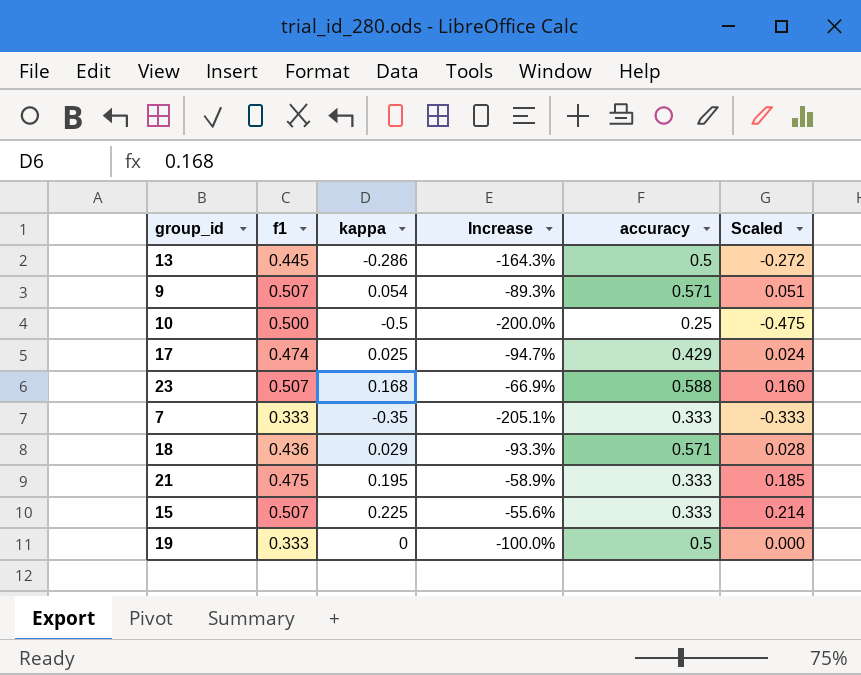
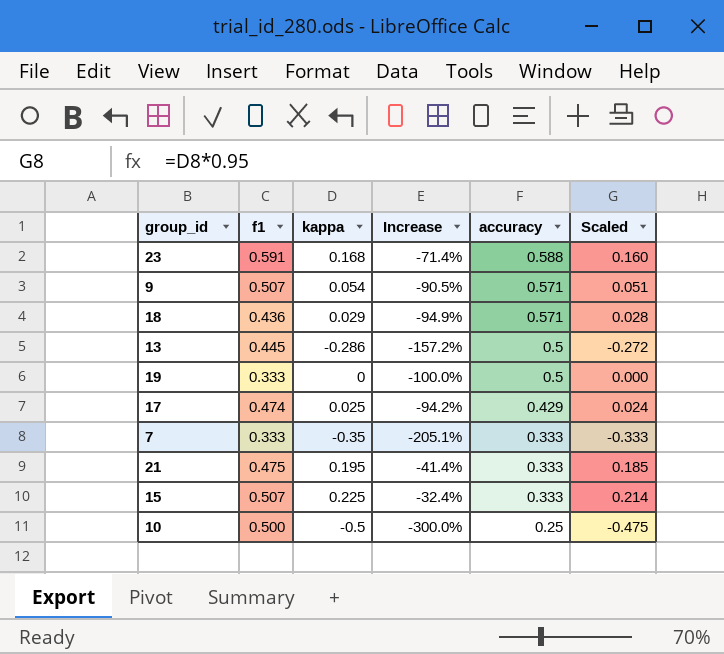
row order: none -> accuracy descending
column Increase | formula: ([kappa] - [f1]) / [f1] -> ([kappa] - [accuracy]) / [accuracy]
23 | f1: 0.507 -> 0.591

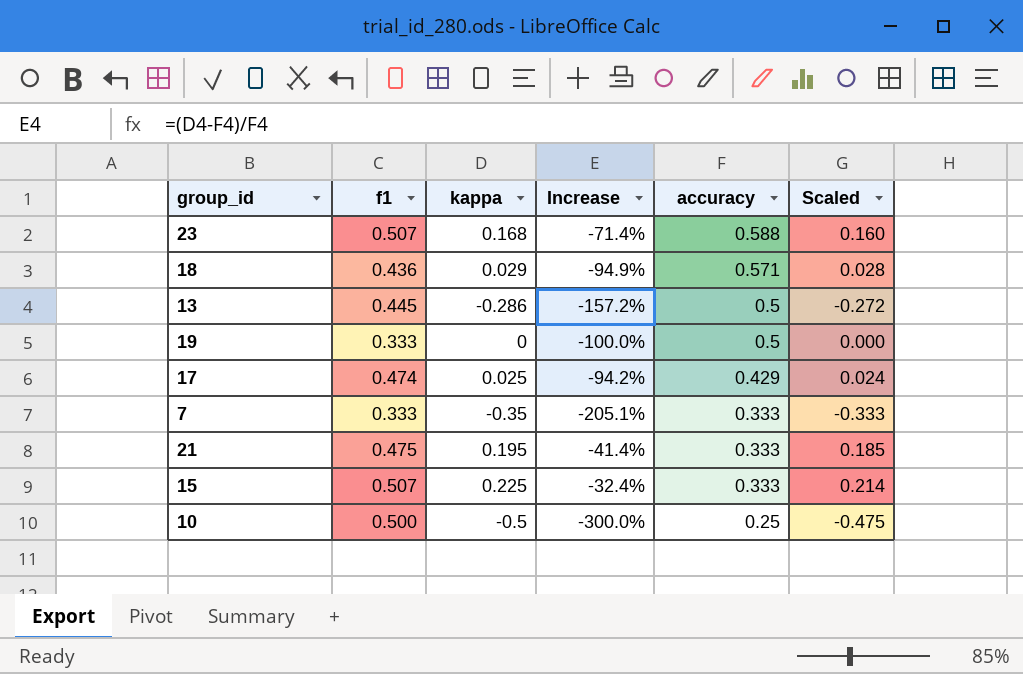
row 9: 0.507 | 0.054 | -90.5% | 0.571 | 0.051 -> none
23 | f1: 0.591 -> 0.507

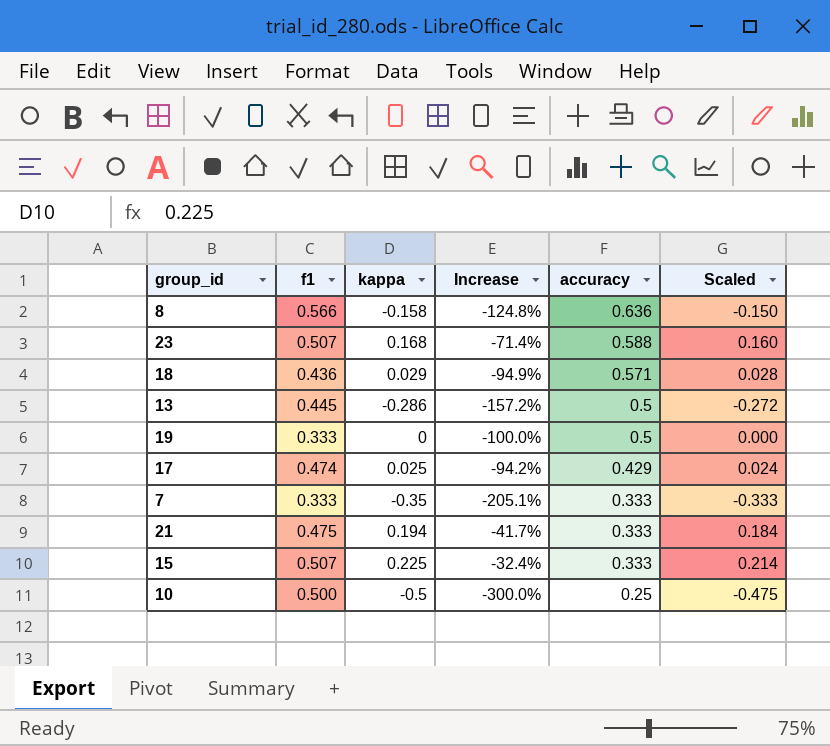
row 8: none -> 0.566 | -0.158 | -124.8% | 0.636 | -0.150
21 | kappa: 0.195 -> 0.194
21 | Increase: -41.4% -> -41.7%
21 | Scaled: 0.185 -> 0.184

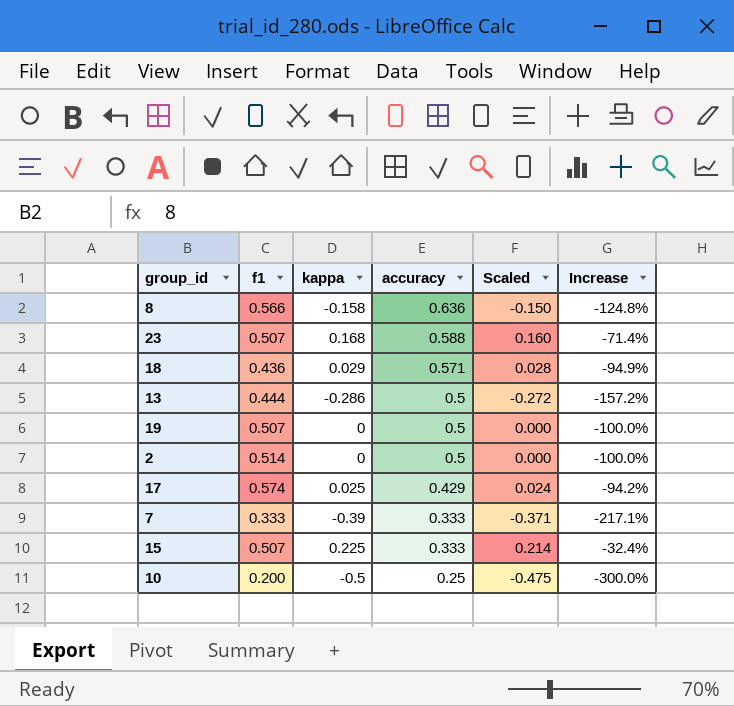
column Increase | position: 4 -> 6
row 21: 0.475 | 0.194 | -41.7% | 0.333 | 0.184 -> none
13 | f1: 0.445 -> 0.444
19 | f1: 0.333 -> 0.507
row 2: none -> 0.514 | 0 | 0.5 | 0.000 | -100.0%
17 | f1: 0.474 -> 0.574
7 | kappa: -0.35 -> -0.39
7 | Scaled: -0.333 -> -0.371
7 | Increase: -205.1% -> -217.1%
10 | f1: 0.500 -> 0.200

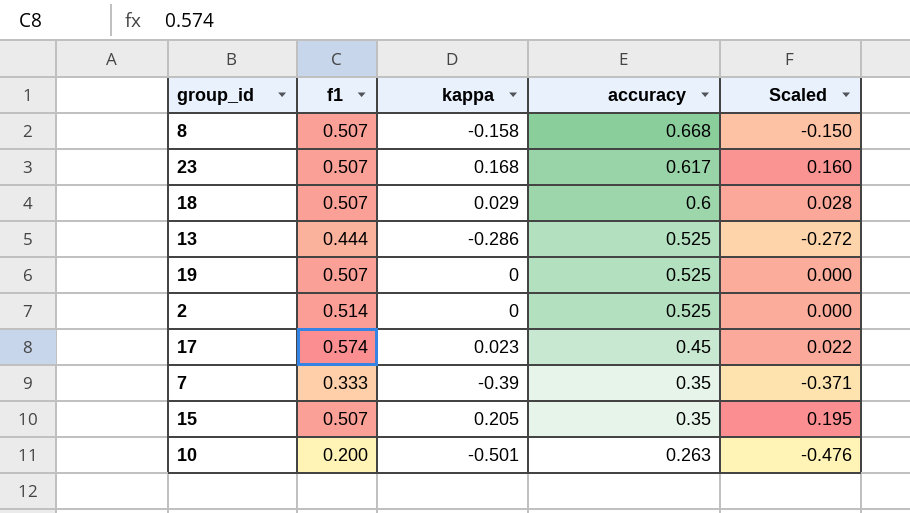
column Increase | formula: ([kappa] - [accuracy]) / [accuracy] -> none
8 | f1: 0.566 -> 0.507
8 | accuracy: 0.636 -> 0.668
23 | accuracy: 0.588 -> 0.617
18 | f1: 0.436 -> 0.507
18 | accuracy: 0.571 -> 0.6
13 | accuracy: 0.5 -> 0.525
19 | accuracy: 0.5 -> 0.525
2 | accuracy: 0.5 -> 0.525
17 | kappa: 0.025 -> 0.023
17 | accuracy: 0.429 -> 0.45
17 | Scaled: 0.024 -> 0.022
7 | accuracy: 0.333 -> 0.35
15 | kappa: 0.225 -> 0.205
15 | accuracy: 0.333 -> 0.35
15 | Scaled: 0.214 -> 0.195
10 | kappa: -0.5 -> -0.501
10 | accuracy: 0.25 -> 0.263
10 | Scaled: -0.475 -> -0.476

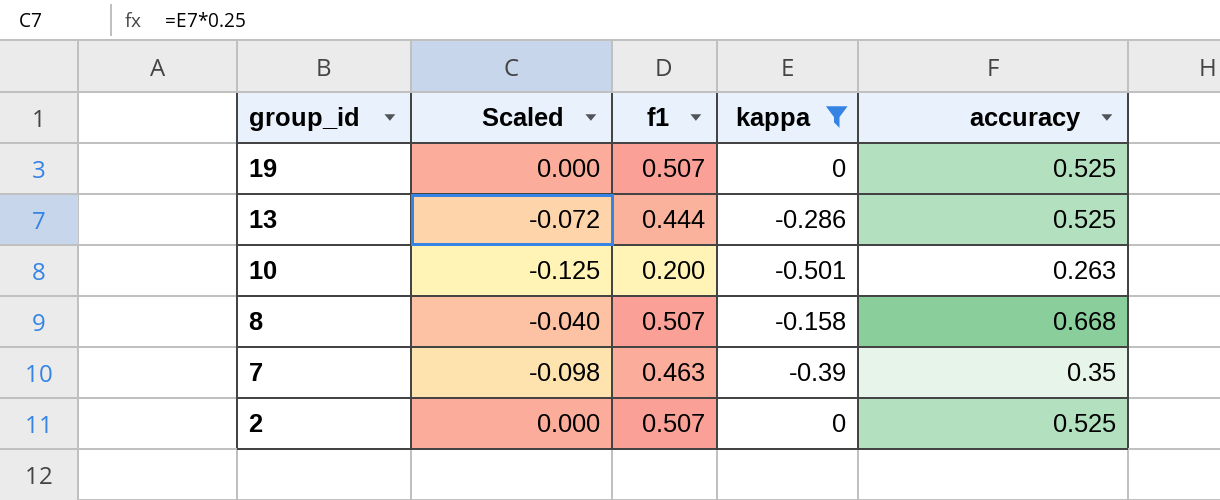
filter: none -> kappa <= 0
row order: accuracy descending -> group_id descending
column Scaled | formula: [kappa] * 0.95 -> [kappa] * 0.25
column Scaled | position: 5 -> 2
7 | f1: 0.333 -> 0.463
2 | f1: 0.514 -> 0.507

